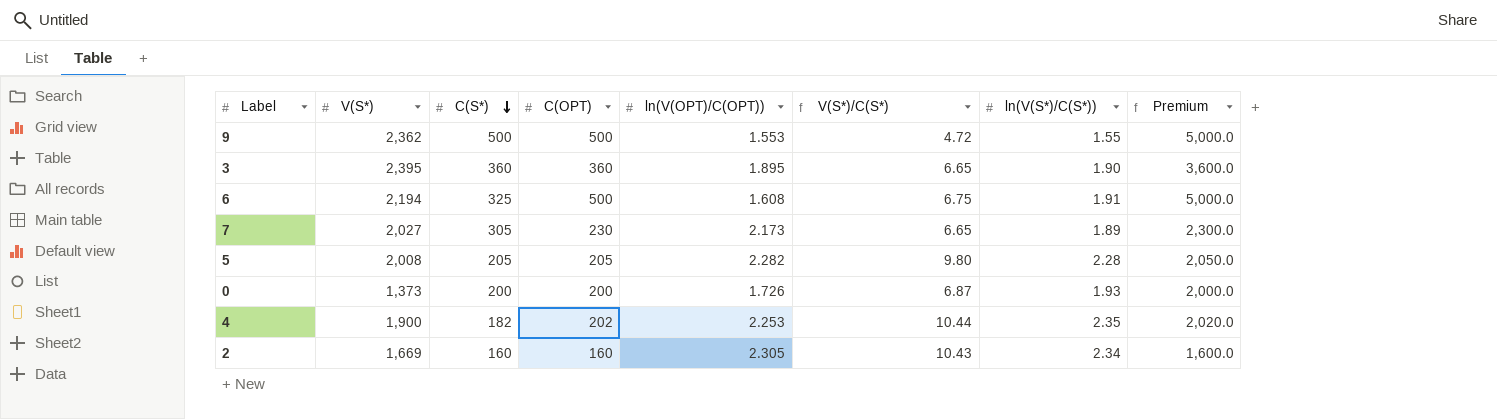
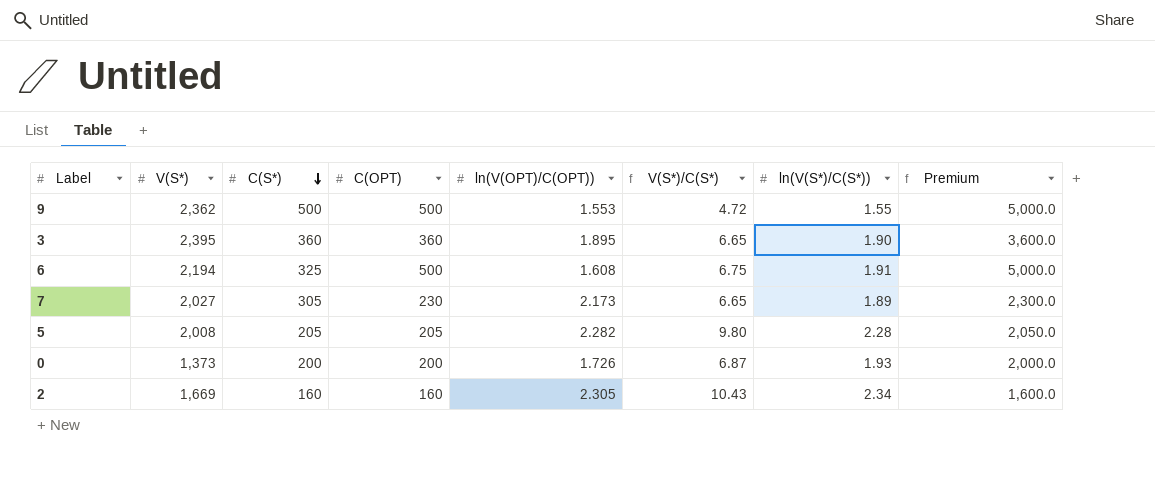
row 4: 1,900 | 182 | 202 | 2.253 | 10.44 | 2.35 | 2,020.0 -> none

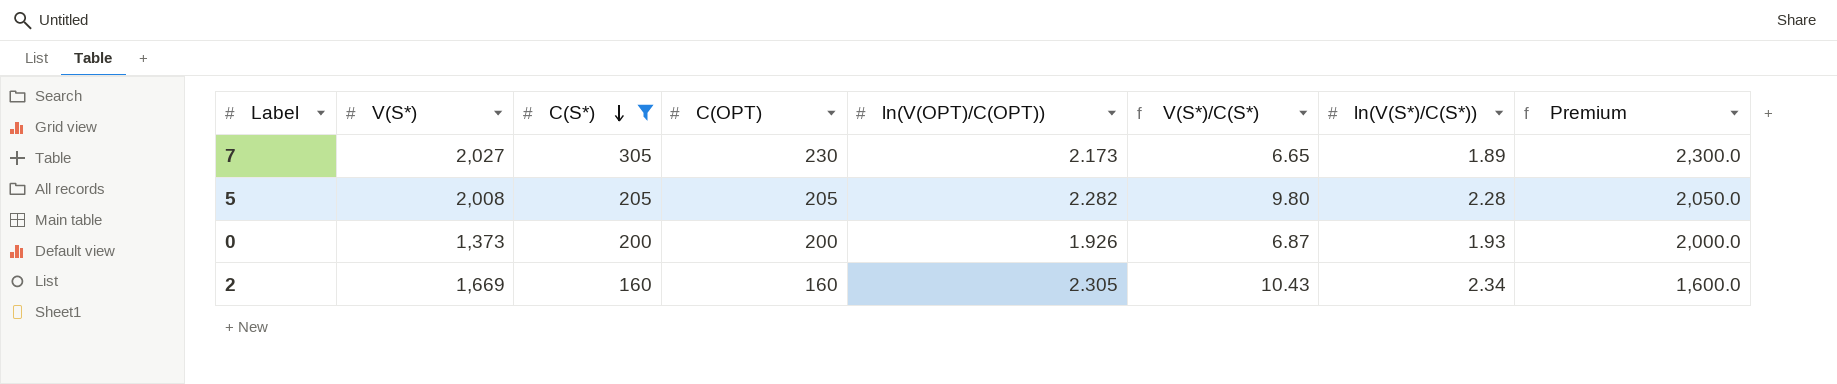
filter: none -> C(S*) <= 305
0 | ln(V(OPT)/C(OPT)): 1.726 -> 1.926

